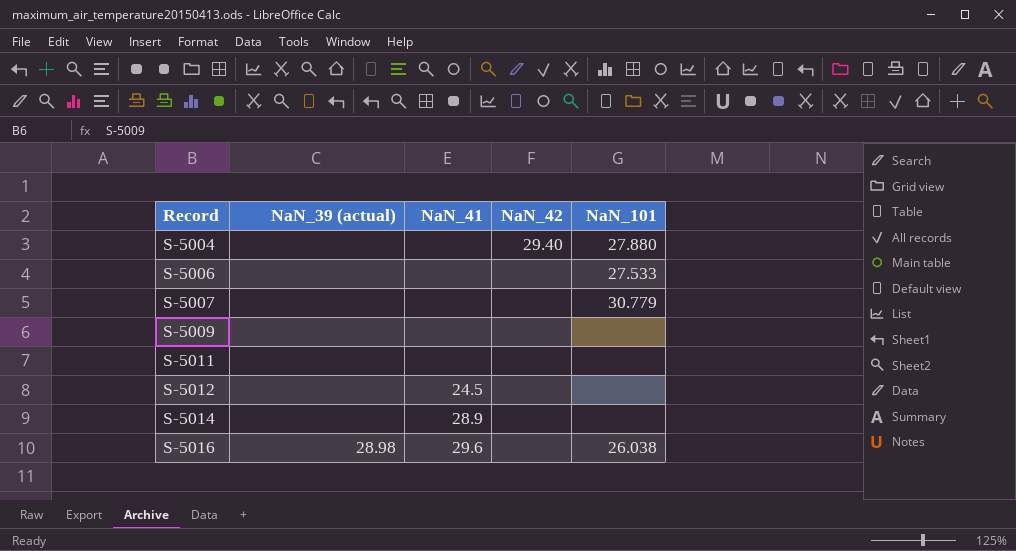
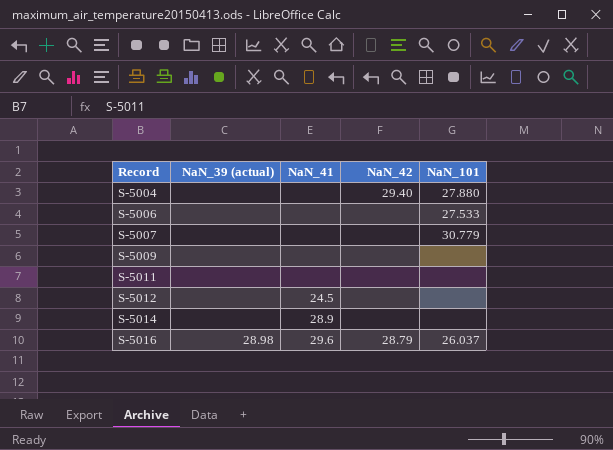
S-5016 | NaN_42: none -> 28.79
S-5016 | NaN_101: 26.038 -> 26.037

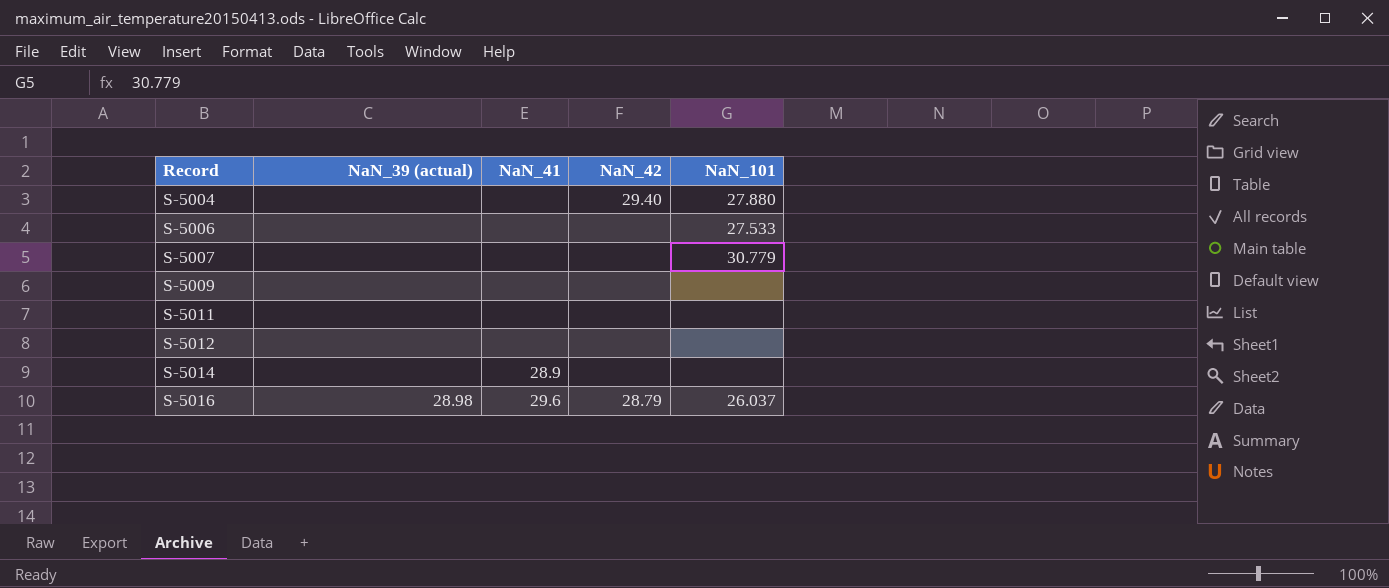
S-5012 | NaN_41: 24.5 -> none

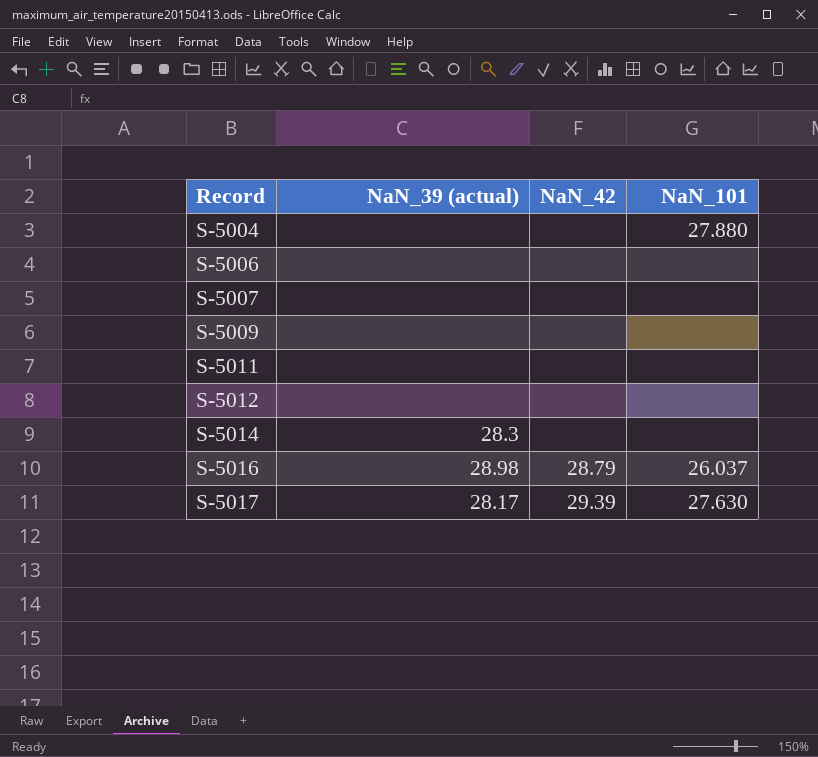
column NaN_41 | position: 3 -> none
S-5004 | NaN_42: 29.40 -> none
S-5006 | NaN_101: 27.533 -> none
S-5007 | NaN_101: 30.779 -> none
S-5014 | NaN_39 (actual): none -> 28.3
row S-5017: none -> 28.17 | 29.39 | 27.630

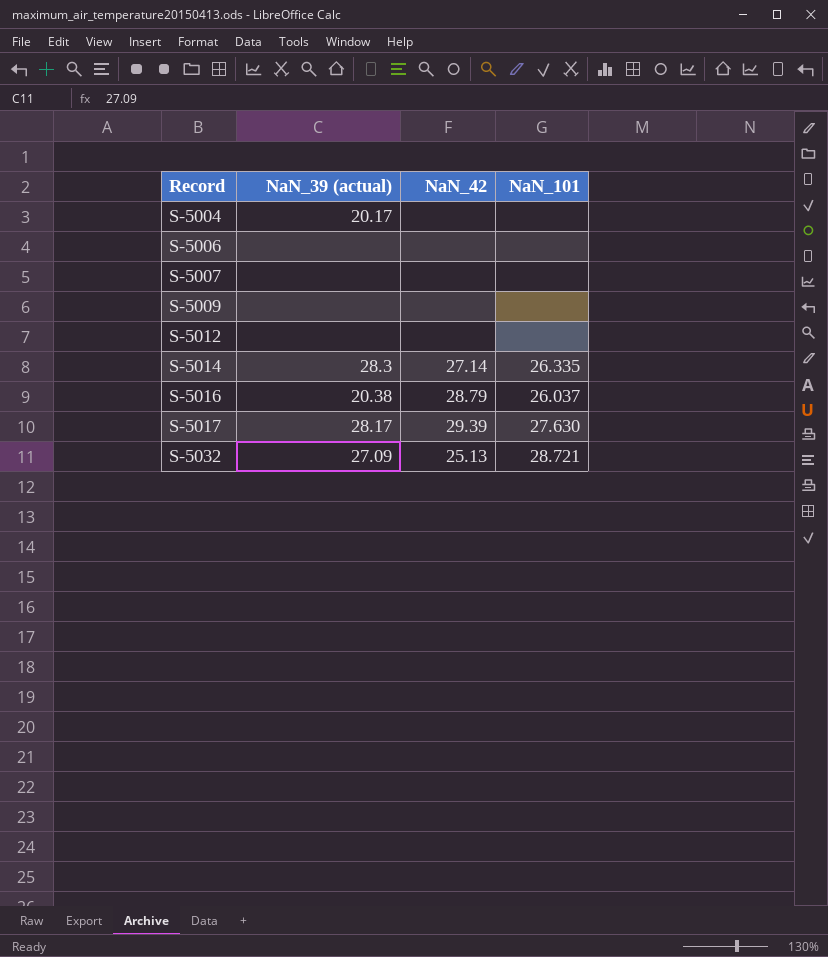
row S-5011: none | none | none -> none
S-5004 | NaN_39 (actual): none -> 20.17
S-5004 | NaN_101: 27.880 -> none
S-5014 | NaN_42: none -> 27.14
S-5014 | NaN_101: none -> 26.335
S-5016 | NaN_39 (actual): 28.98 -> 20.38
row S-5032: none -> 27.09 | 25.13 | 28.721

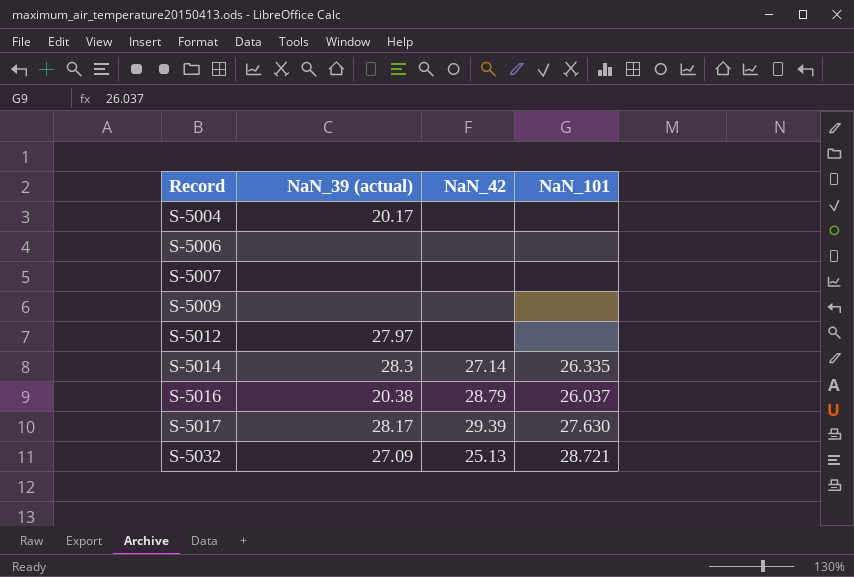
S-5012 | NaN_39 (actual): none -> 27.97

